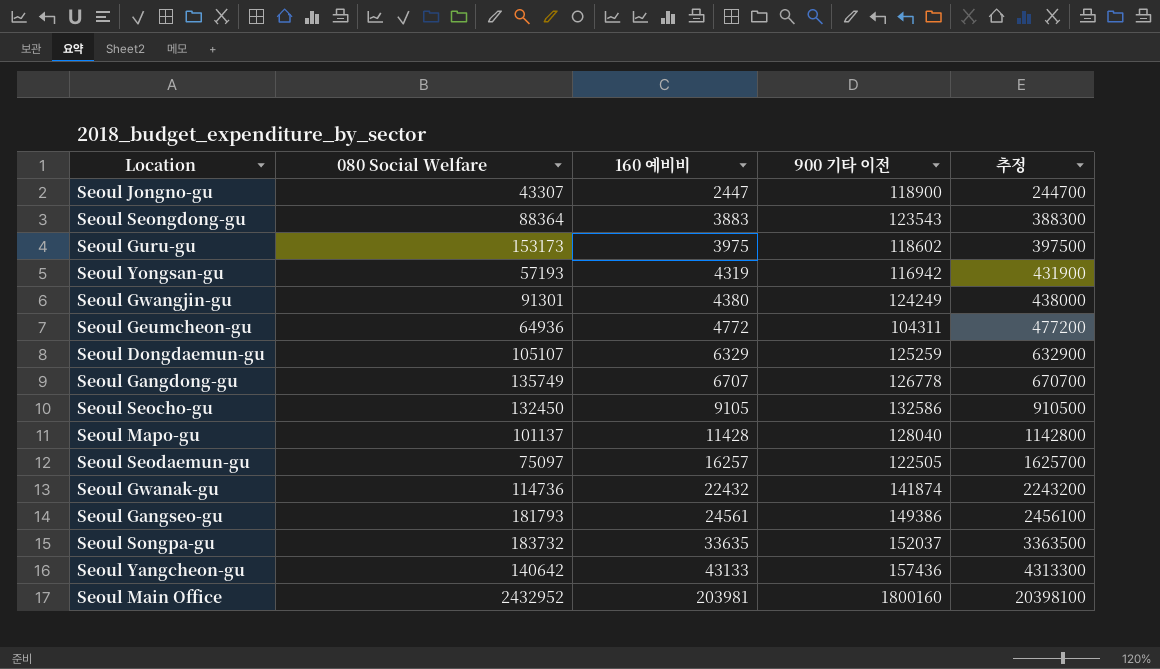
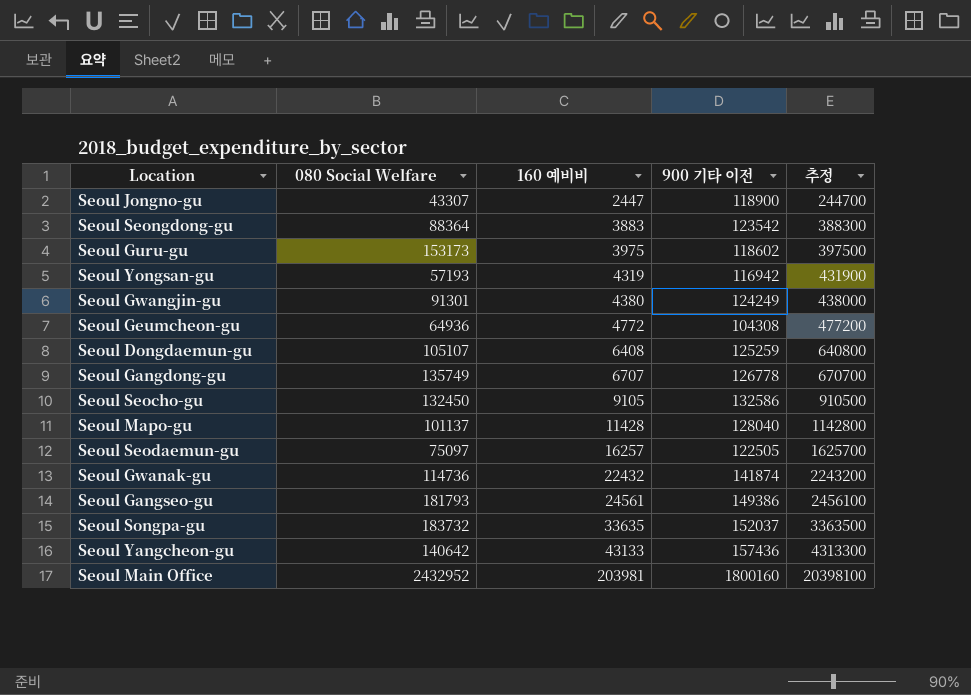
Seoul Seongdong-gu | 900 기타 이전: 123543 -> 123542
Seoul Geumcheon-gu | 900 기타 이전: 104311 -> 104308
Seoul Dongdaemun-gu | 160 예비비: 6329 -> 6408
Seoul Dongdaemun-gu | 추정: 632900 -> 640800

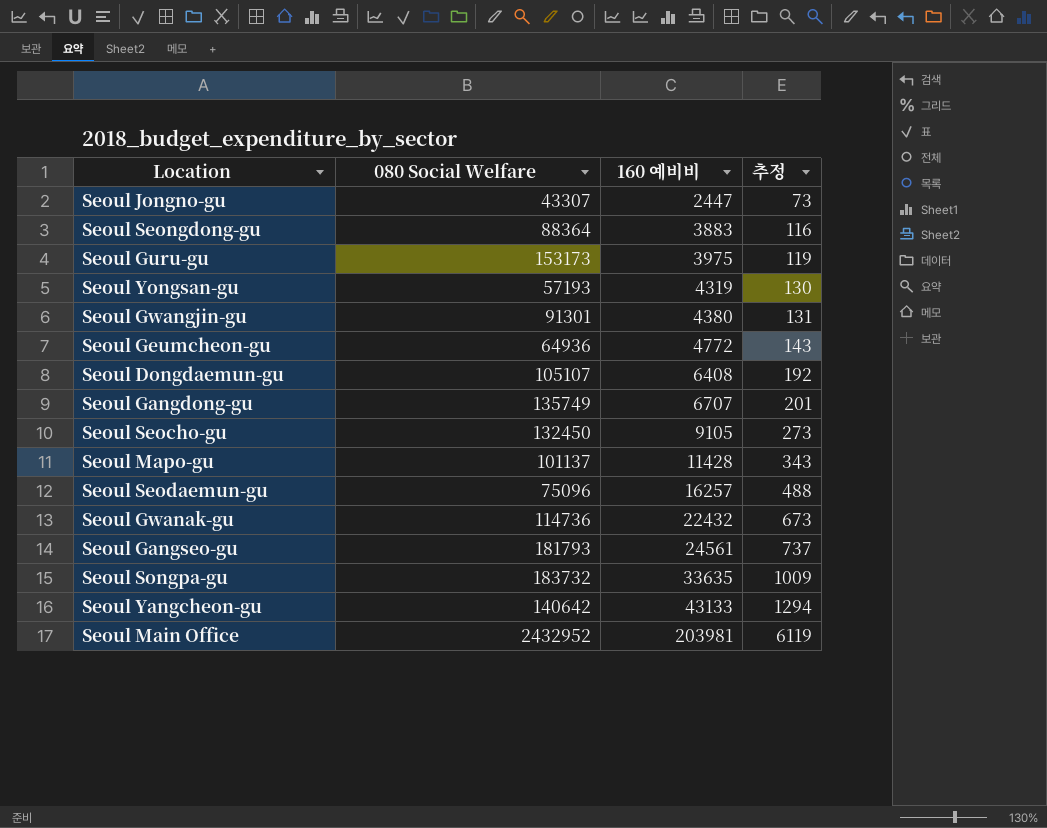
column 900 기타 이전 | position: 4 -> none
column 추정 | formula: [160 예비비] * 100 -> [160 예비비] * 0.03
Seoul Seodaemun-gu | 080 Social Welfare: 75097 -> 75096

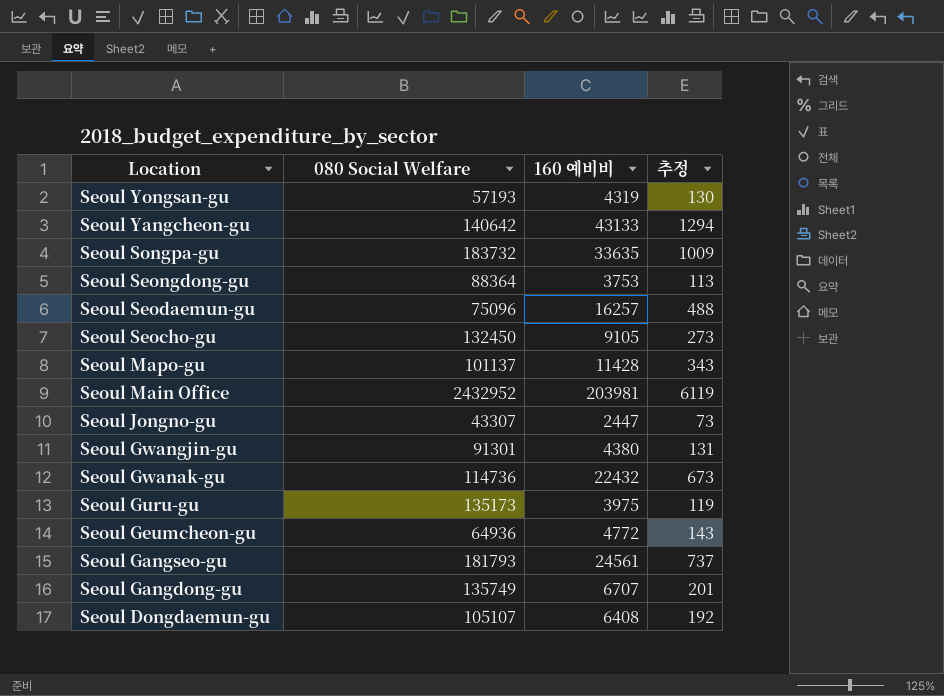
row order: 160 예비비 ascending -> Location descending
Seoul Seongdong-gu | 160 예비비: 3883 -> 3753
Seoul Seongdong-gu | 추정: 116 -> 113
Seoul Guru-gu | 080 Social Welfare: 153173 -> 135173

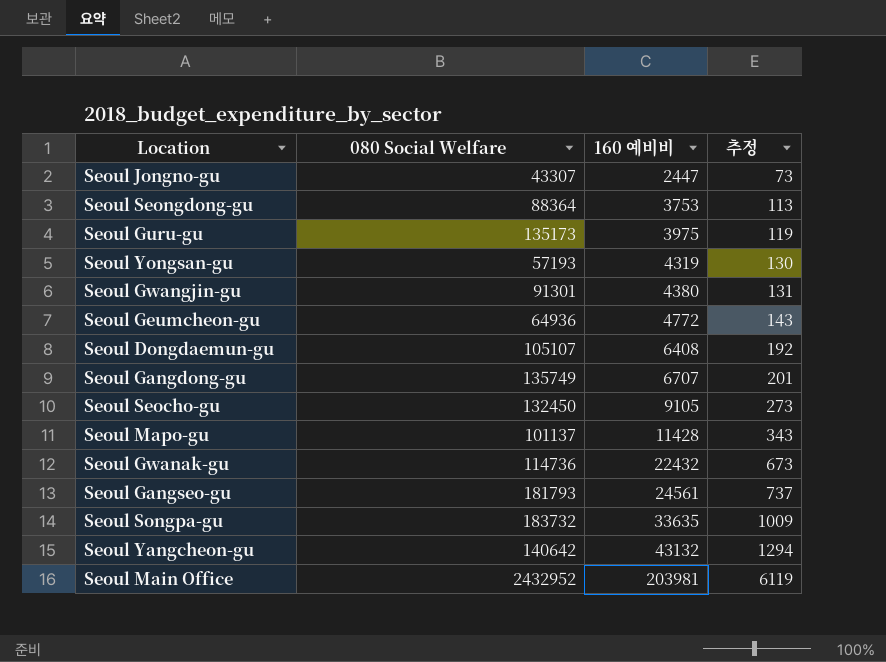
row order: Location descending -> 160 예비비 ascending
row Seoul Seodaemun-gu: 75096 | 16257 | 488 -> none
Seoul Yangcheon-gu | 160 예비비: 43133 -> 43132

